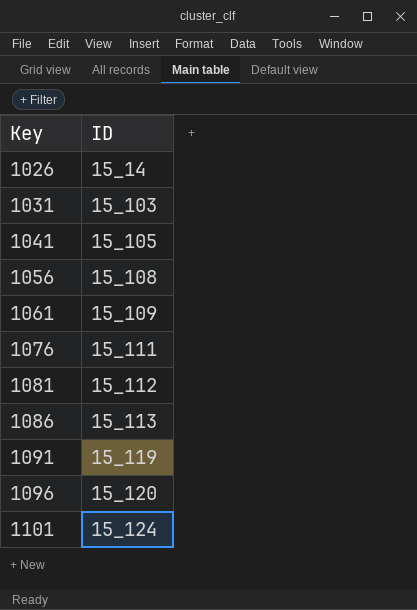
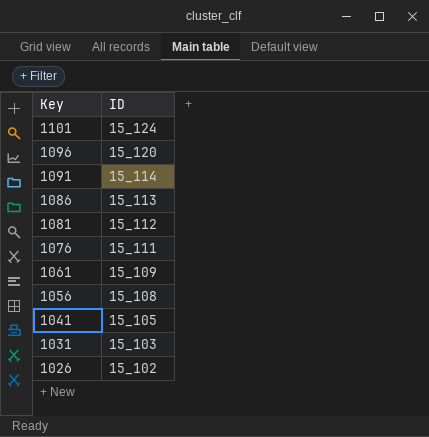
row order: Key ascending -> Key descending
1091 | ID: 15_119 -> 15_114
1026 | ID: 15_14 -> 15_102

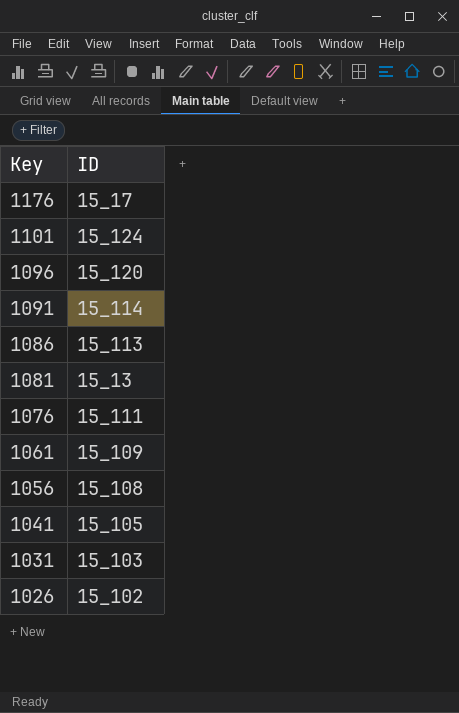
row 1176: none -> 15_17
1081 | ID: 15_112 -> 15_13

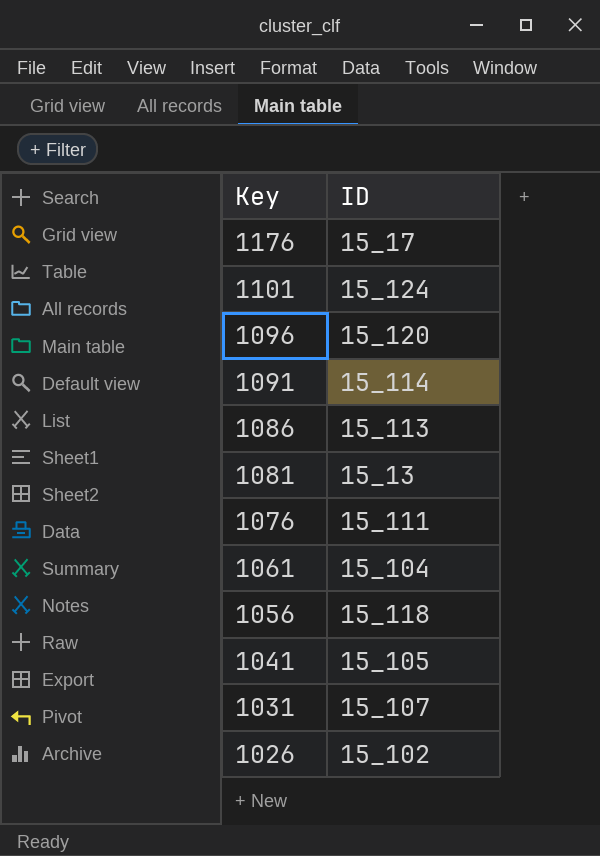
1061 | ID: 15_109 -> 15_104
1056 | ID: 15_108 -> 15_118
1031 | ID: 15_103 -> 15_107

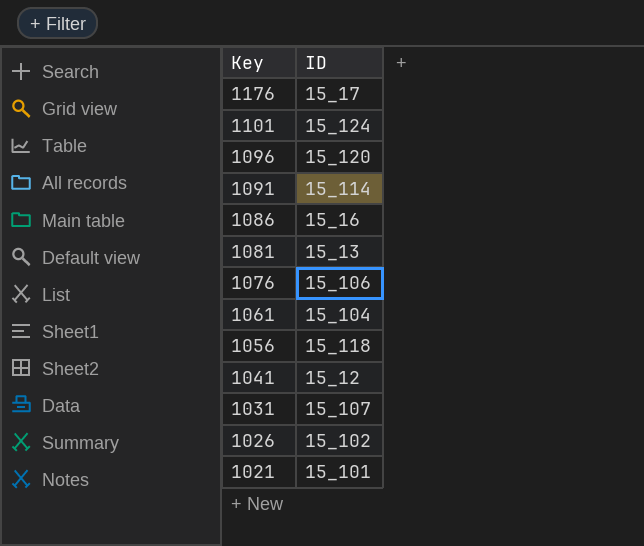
1086 | ID: 15_113 -> 15_16
1076 | ID: 15_111 -> 15_106
1041 | ID: 15_105 -> 15_12
row 1021: none -> 15_101

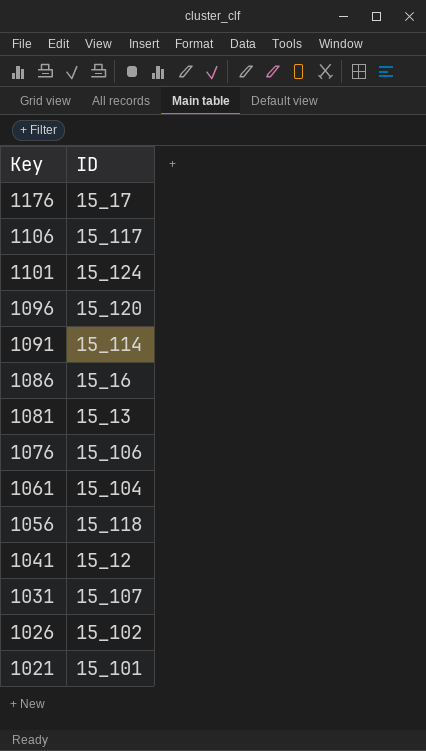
row 1106: none -> 15_117

